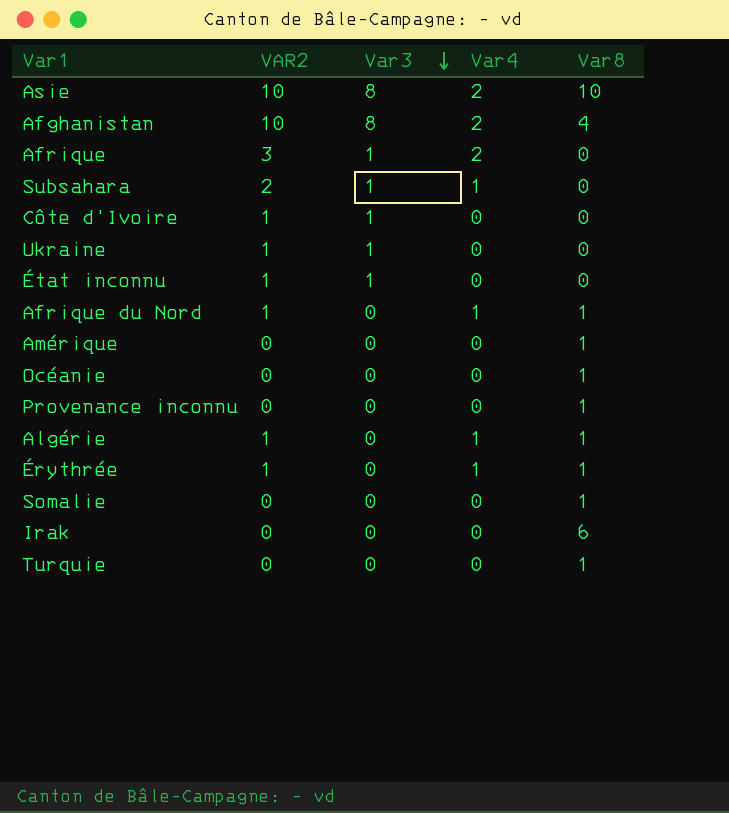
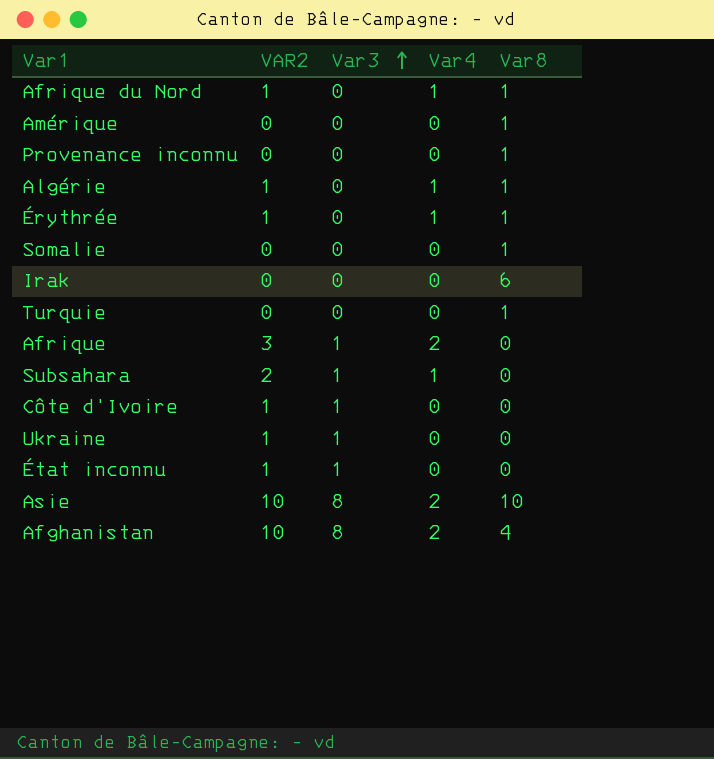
row order: Var3 descending -> Var3 ascending
row Océanie: 0 | 0 | 0 | 1 -> none

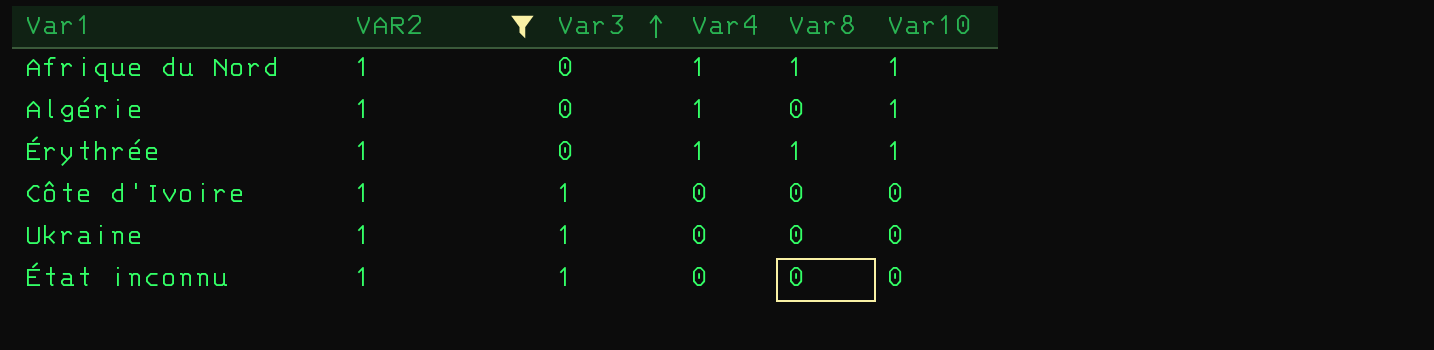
filter: none -> VAR2 = 1
column Var10 | position: none -> 6
Algérie | Var8: 1 -> 0

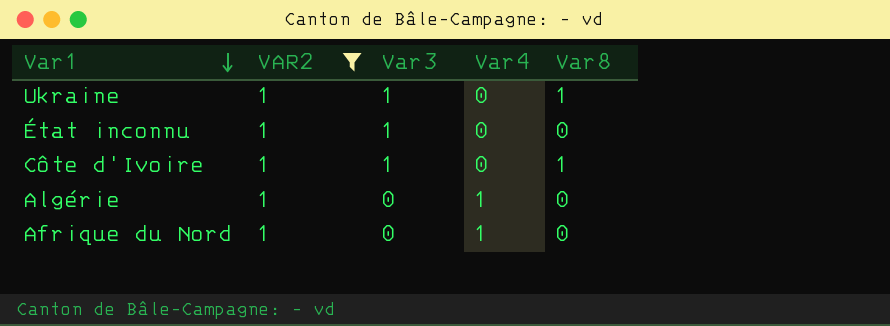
row order: Var3 ascending -> Var1 descending
column Var10 | position: 6 -> none
row Érythrée: 1 | 0 | 1 | 1 | 1 -> none
Ukraine | Var8: 0 -> 1
Côte d'Ivoire | Var8: 0 -> 1
Afrique du Nord | Var8: 1 -> 0

